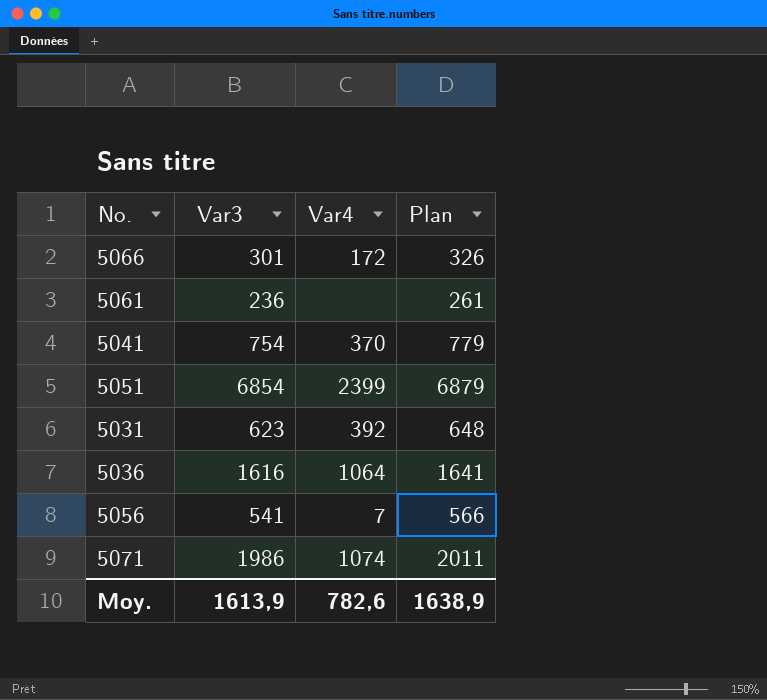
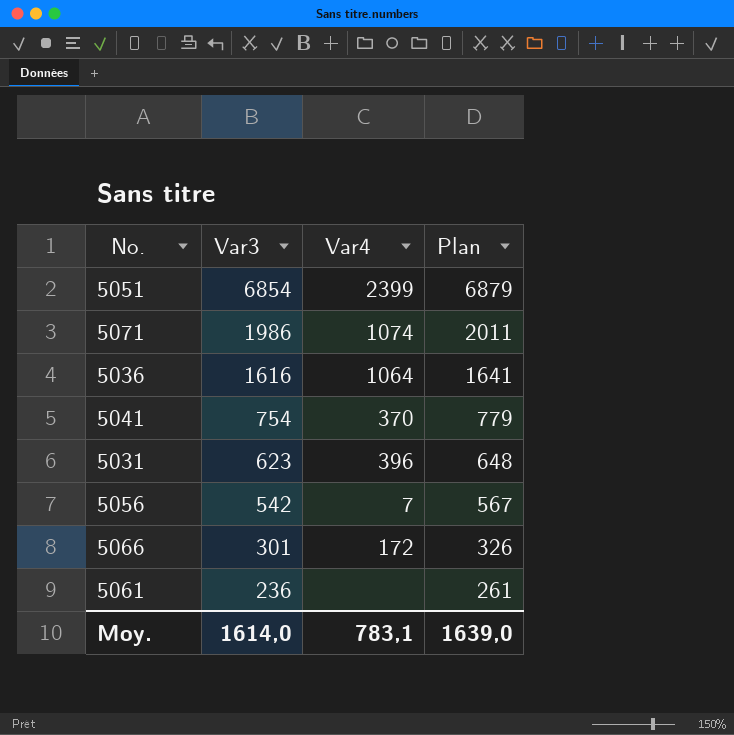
row order: none -> Var3 descending
5031 | Var4: 392 -> 396
5056 | Var3: 541 -> 542
5056 | Plan: 566 -> 567
Moy. | Var3: 1613,9 -> 1614,0
Moy. | Var4: 782,6 -> 783,1
Moy. | Plan: 1638,9 -> 1639,0

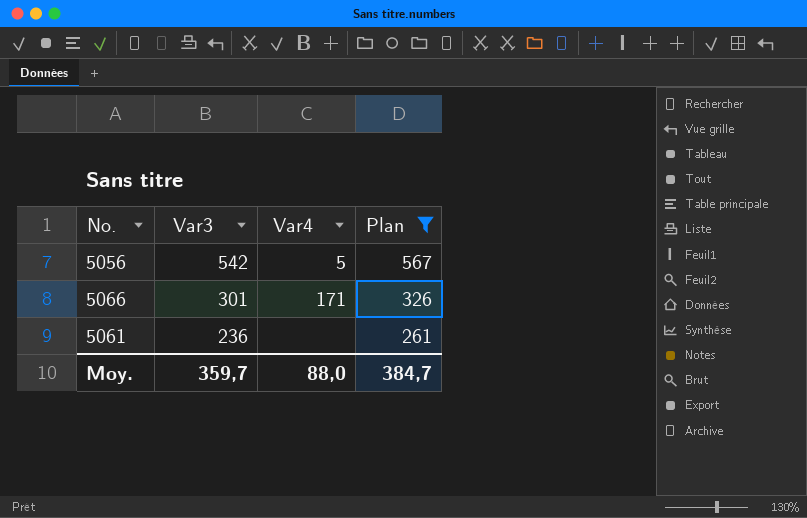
filter: none -> Plan <= 567
5056 | Var4: 7 -> 5
5066 | Var4: 172 -> 171
Moy. | Var3: 1614,0 -> 359,7
Moy. | Var4: 783,1 -> 88,0
Moy. | Plan: 1639,0 -> 384,7

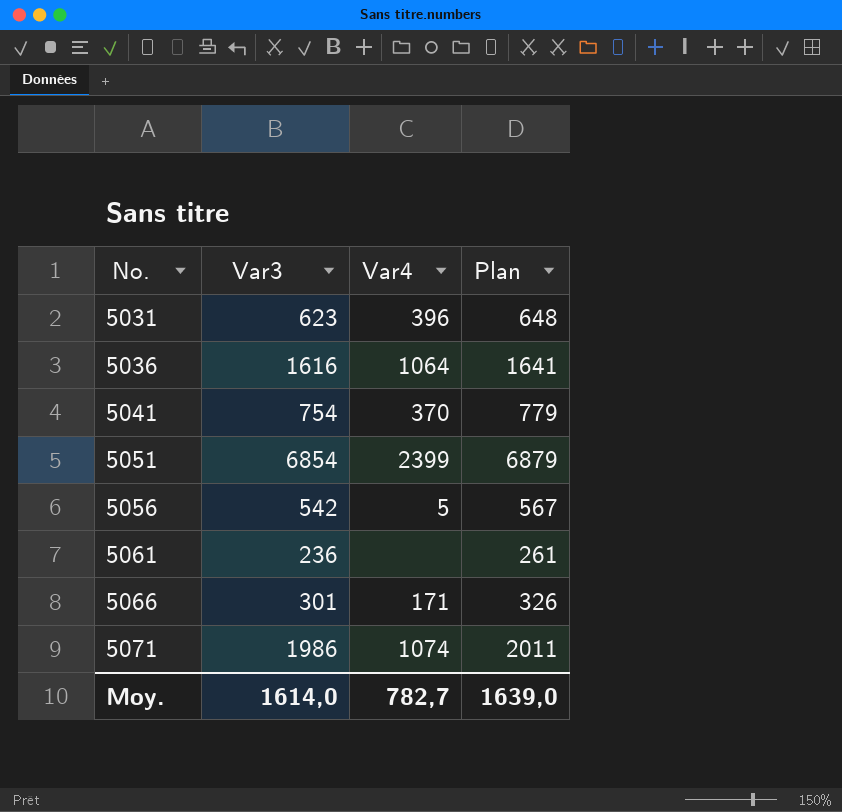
filter: Plan <= 567 -> none
row order: Var3 descending -> No. ascending
Moy. | Var3: 359,7 -> 1614,0
Moy. | Var4: 88,0 -> 782,7
Moy. | Plan: 384,7 -> 1639,0

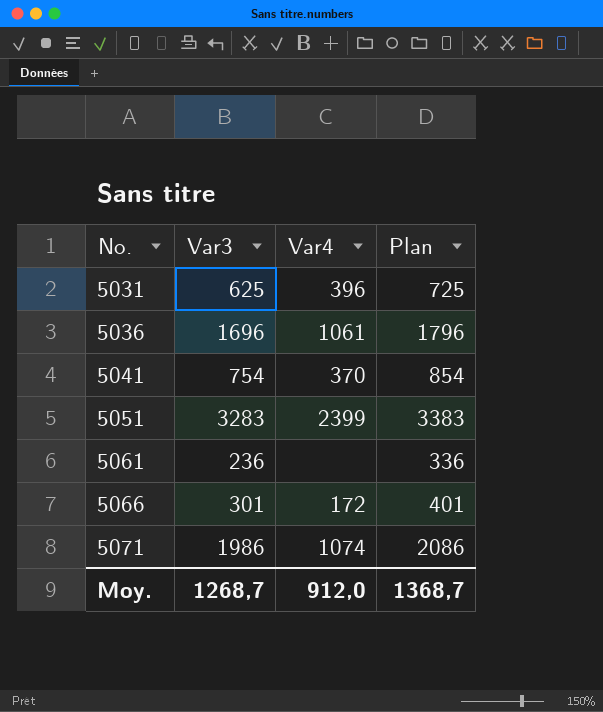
column Plan | formula: [Var3] + 25 -> [Var3] + 100
row 5056: 542 | 5 | 567 -> none
5031 | Var3: 623 -> 625
5036 | Var3: 1616 -> 1696
5036 | Var4: 1064 -> 1061
5051 | Var3: 6854 -> 3283
5066 | Var4: 171 -> 172
Moy. | Var3: 1614,0 -> 1268,7
Moy. | Var4: 782,7 -> 912,0
Moy. | Plan: 1639,0 -> 1368,7

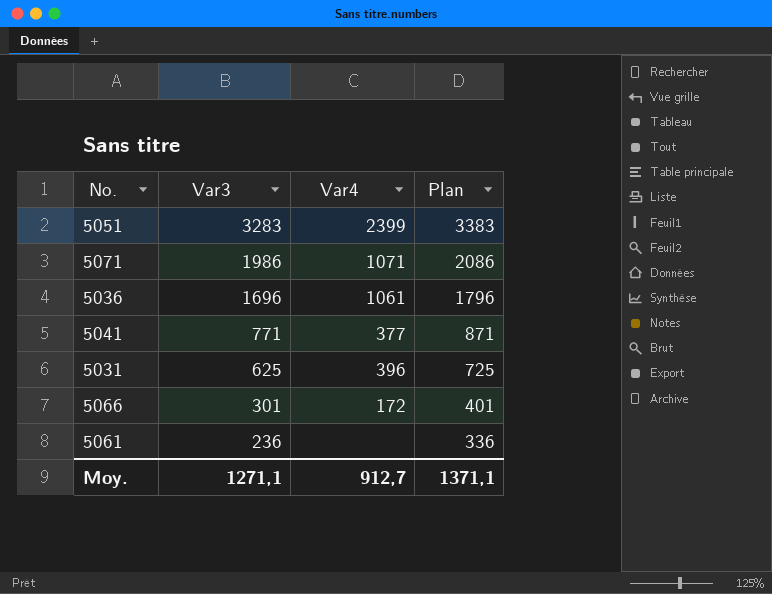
row order: No. ascending -> Var3 descending
5071 | Var4: 1074 -> 1071
5041 | Var3: 754 -> 771
5041 | Var4: 370 -> 377
5041 | Plan: 854 -> 871
Moy. | Var3: 1268,7 -> 1271,1
Moy. | Var4: 912,0 -> 912,7
Moy. | Plan: 1368,7 -> 1371,1

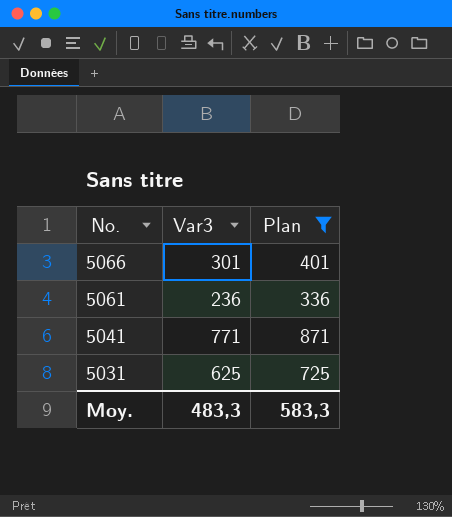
filter: none -> Plan <= 871
row order: Var3 descending -> No. descending
column Var4 | position: 3 -> none
Moy. | Var3: 1271,1 -> 483,3
Moy. | Plan: 1371,1 -> 583,3

